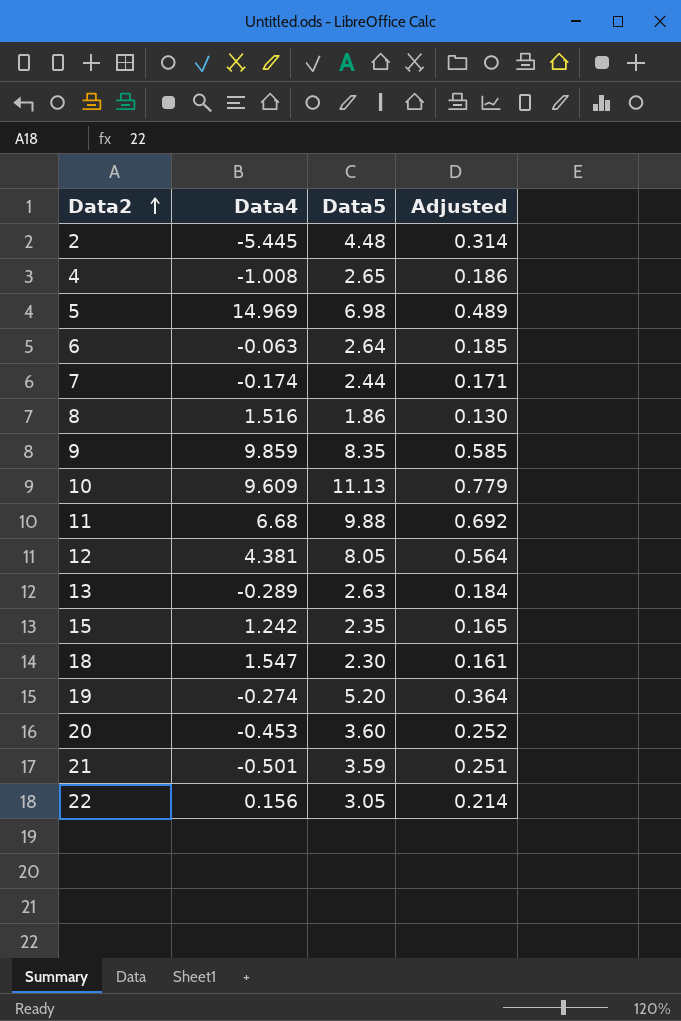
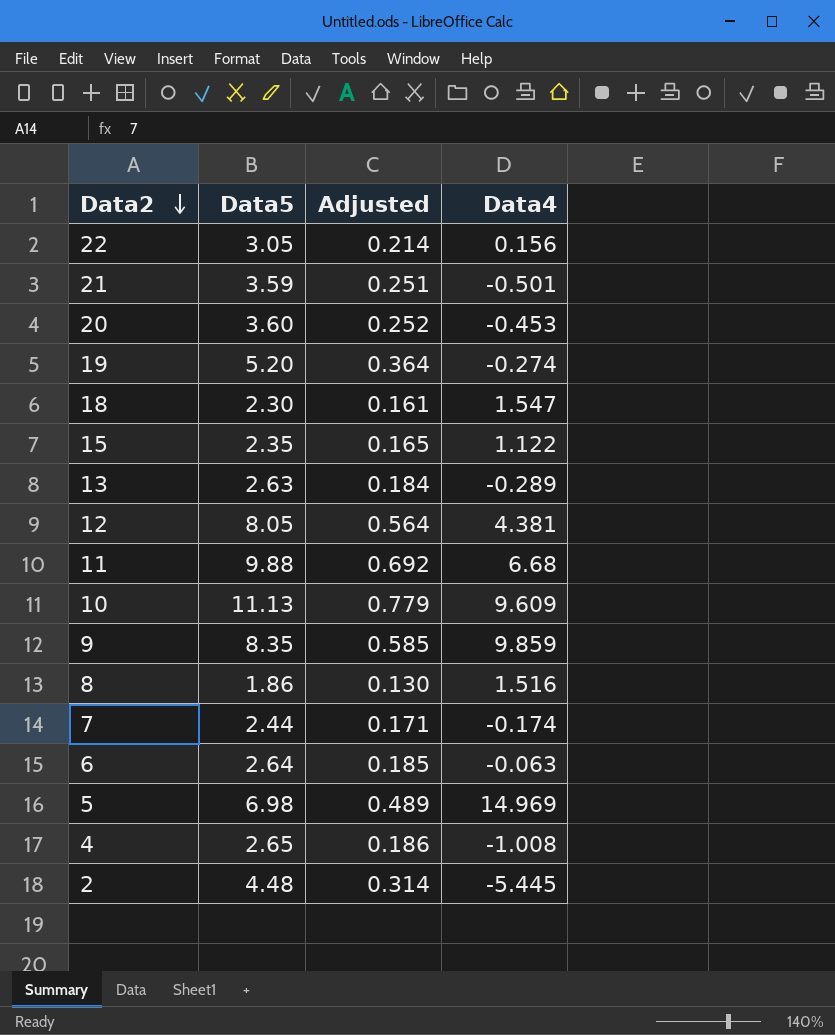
row order: Data2 ascending -> Data2 descending
column Data4 | position: 2 -> 4
15 | Data4: 1.242 -> 1.122

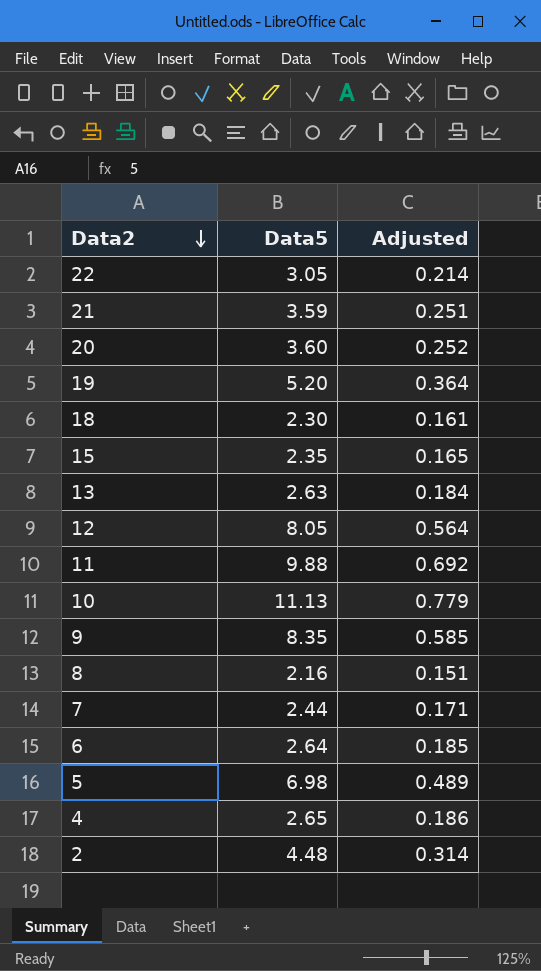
column Data4 | position: 4 -> none
8 | Data5: 1.86 -> 2.16
8 | Adjusted: 0.130 -> 0.151

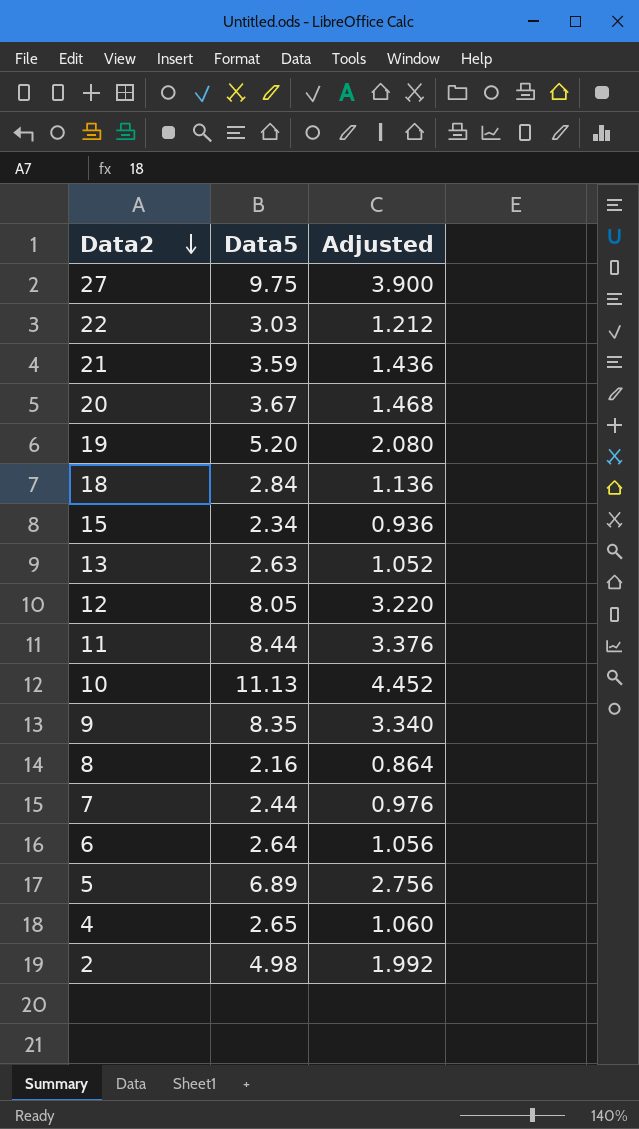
column Adjusted | formula: [Data5] * 0.07 -> [Data5] * 0.4
row 27: none -> 9.75 | 3.900
22 | Data5: 3.05 -> 3.03
20 | Data5: 3.60 -> 3.67
18 | Data5: 2.30 -> 2.84
15 | Data5: 2.35 -> 2.34
11 | Data5: 9.88 -> 8.44
5 | Data5: 6.98 -> 6.89
2 | Data5: 4.48 -> 4.98

